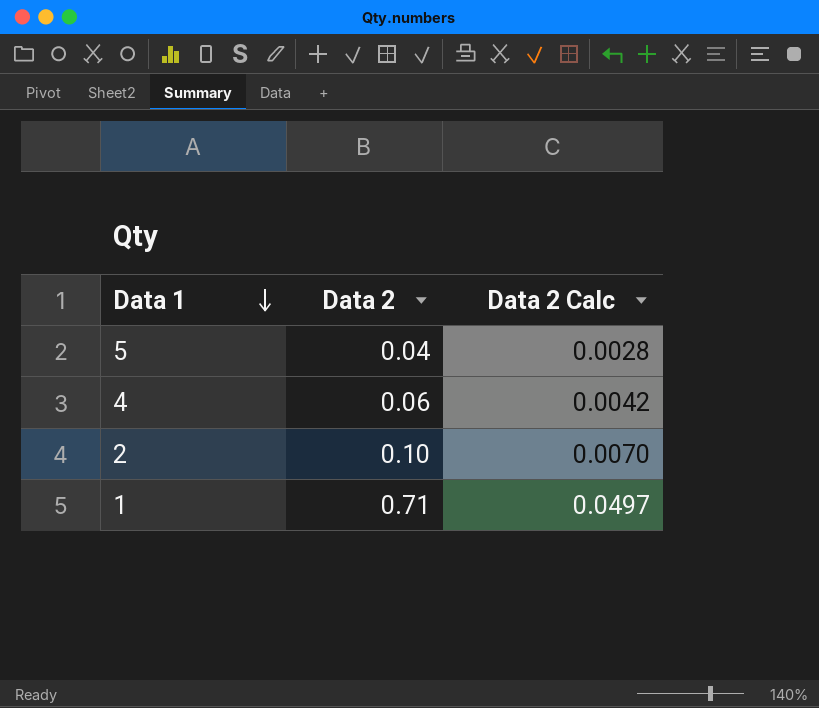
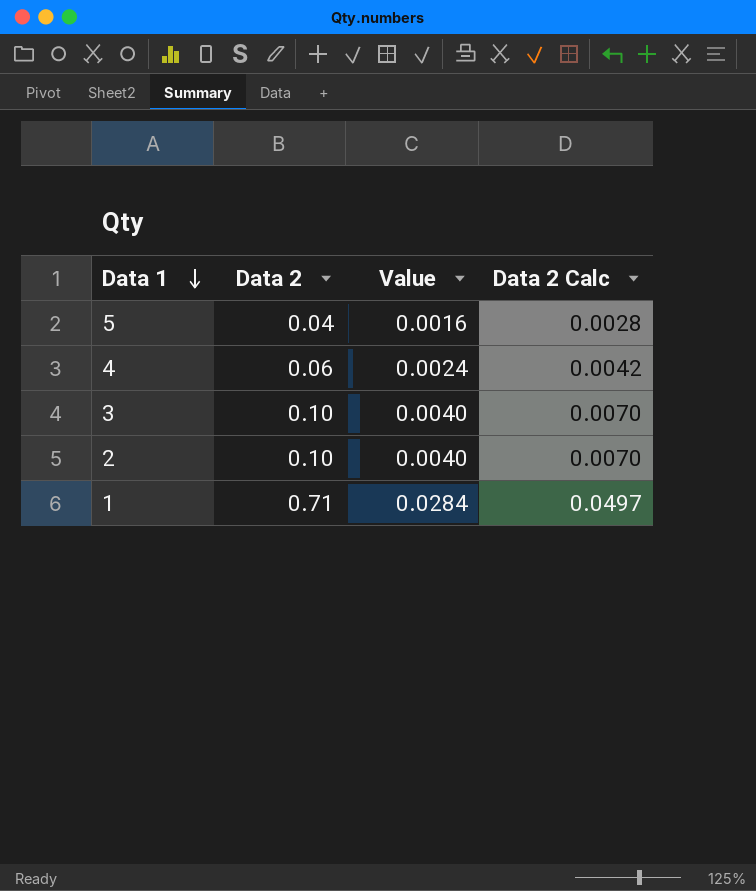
column Value | formula: none -> [Data 2] * 0.04
row 3: none -> 0.10 | 0.0040 | 0.0070

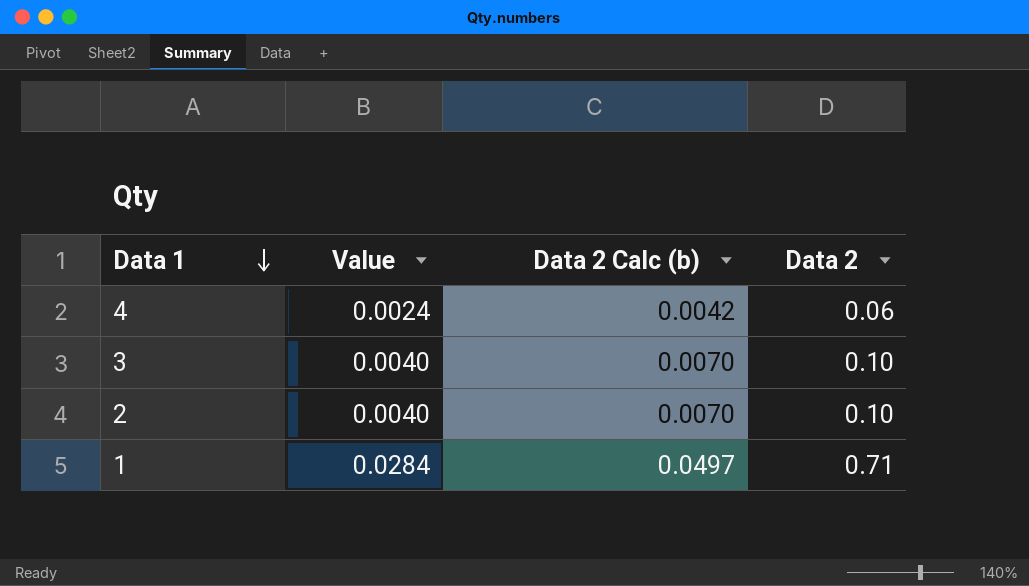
column name: Data 2 Calc -> Data 2 Calc (b)
column Data 2 | position: 2 -> 4
row 5: 0.04 | 0.0016 | 0.0028 -> none

